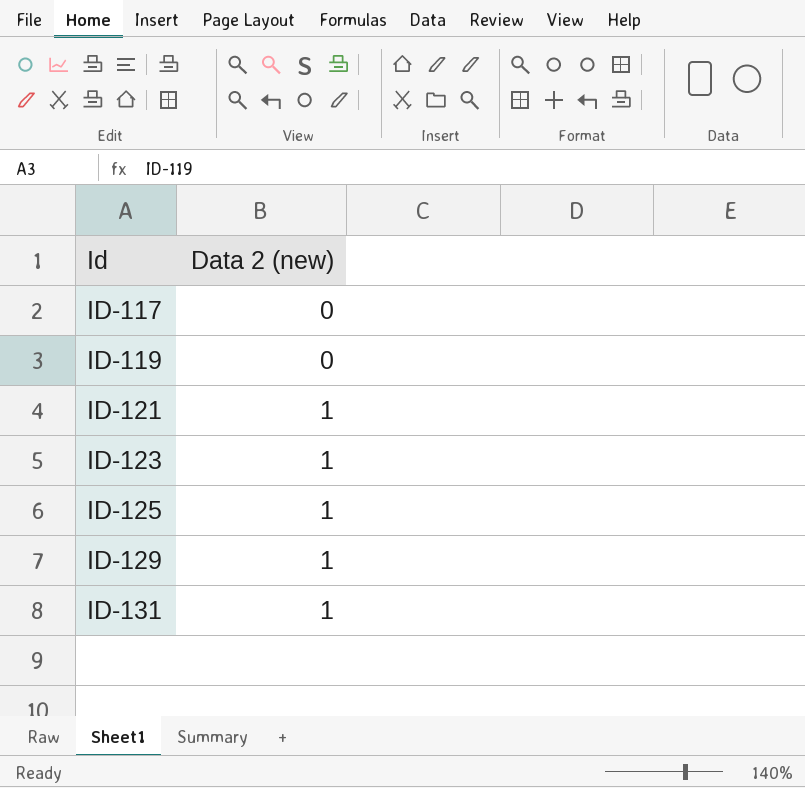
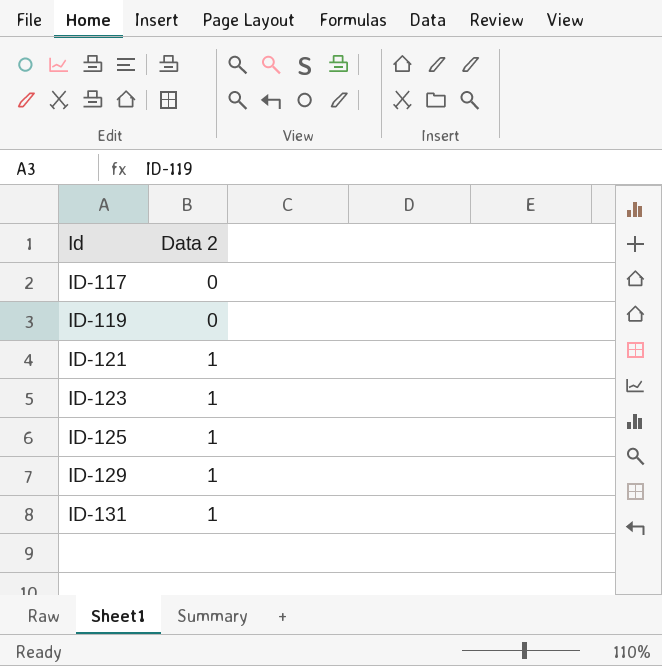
column name: Data 2 (new) -> Data 2

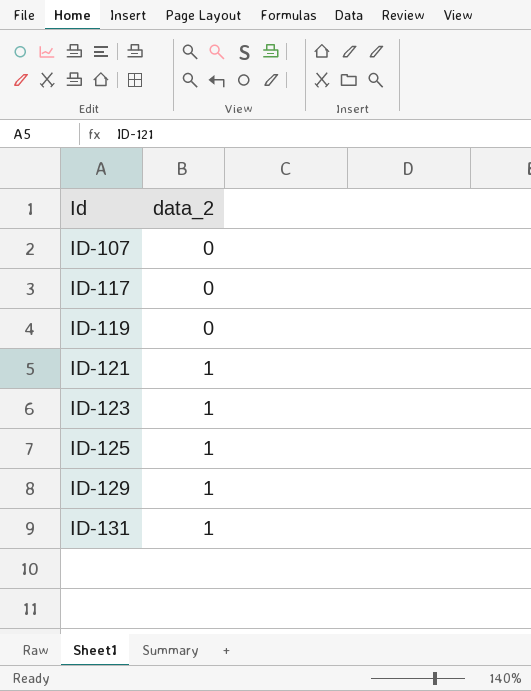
column name: Data 2 -> data_2
row ID-107: none -> 0

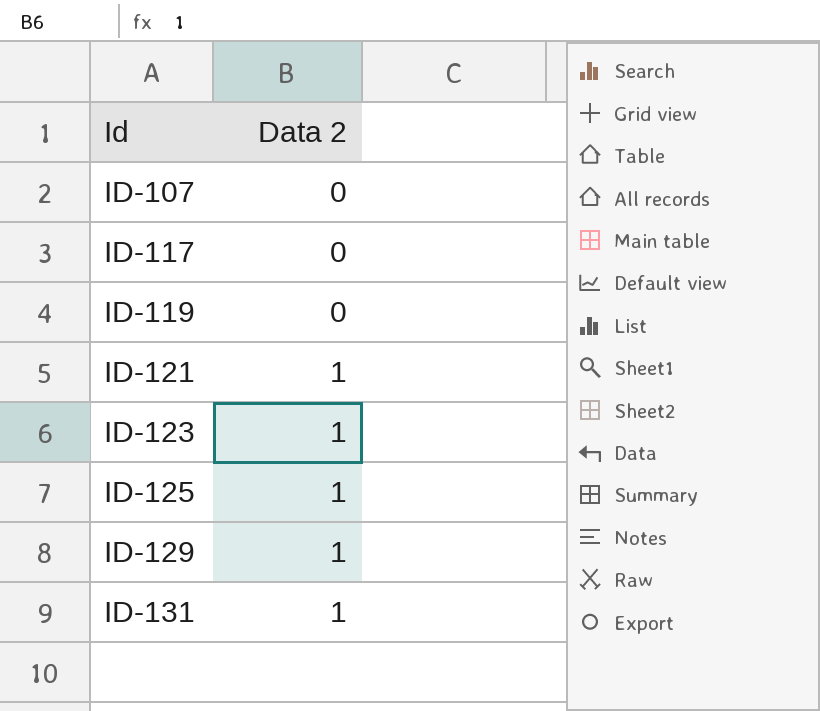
column name: data_2 -> Data 2

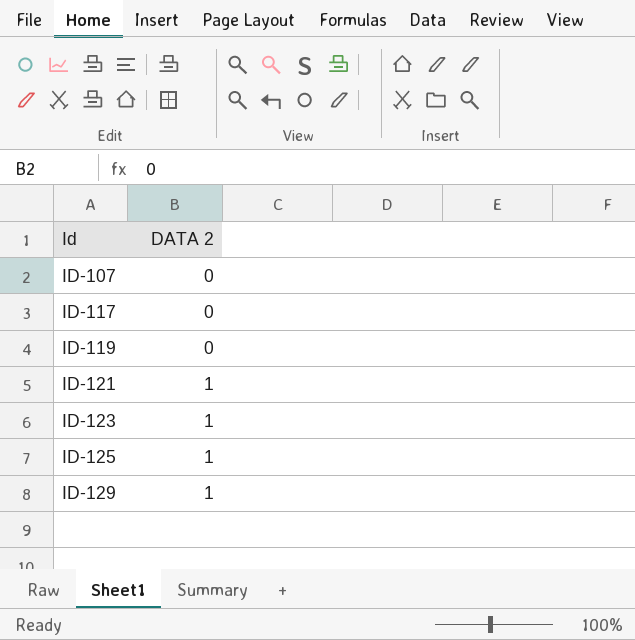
column name: Data 2 -> DATA 2
row ID-131: 1 -> none

